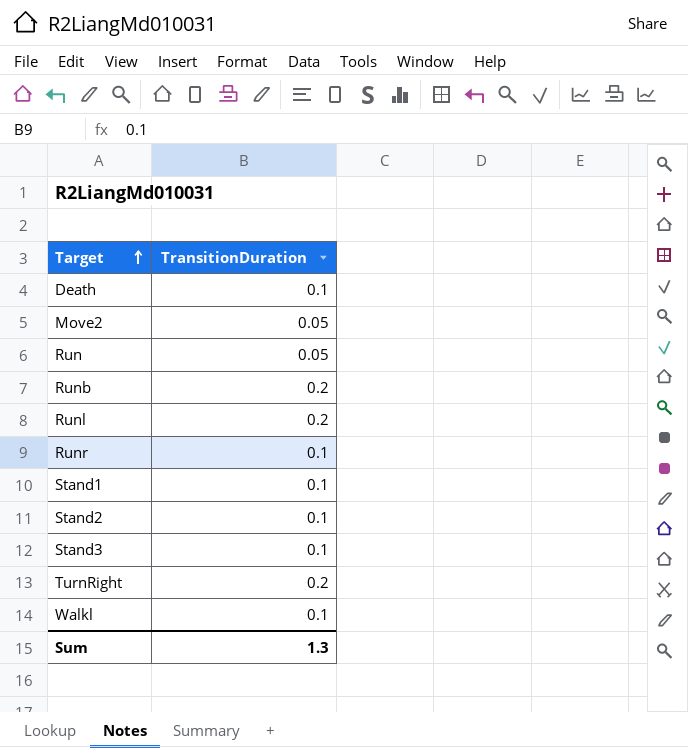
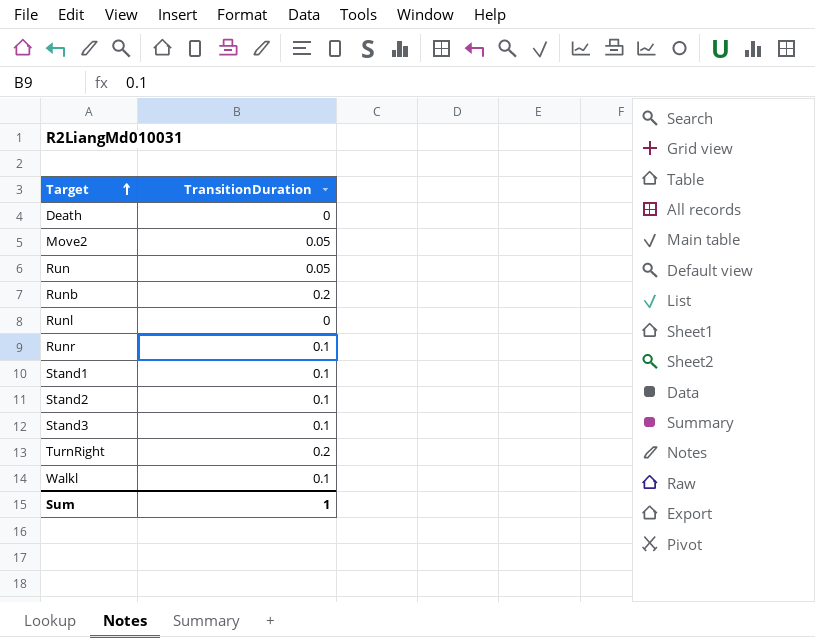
Death | TransitionDuration: 0.1 -> 0
Runl | TransitionDuration: 0.2 -> 0
Sum | TransitionDuration: 1.3 -> 1

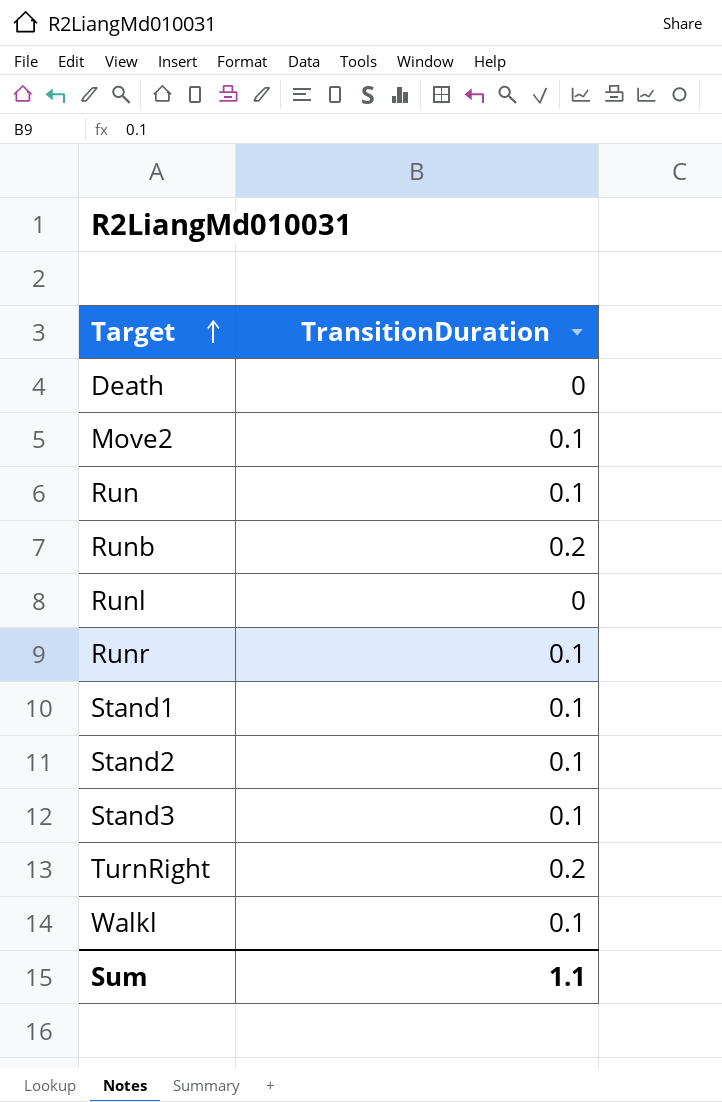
Move2 | TransitionDuration: 0.05 -> 0.1
Run | TransitionDuration: 0.05 -> 0.1
Sum | TransitionDuration: 1 -> 1.1

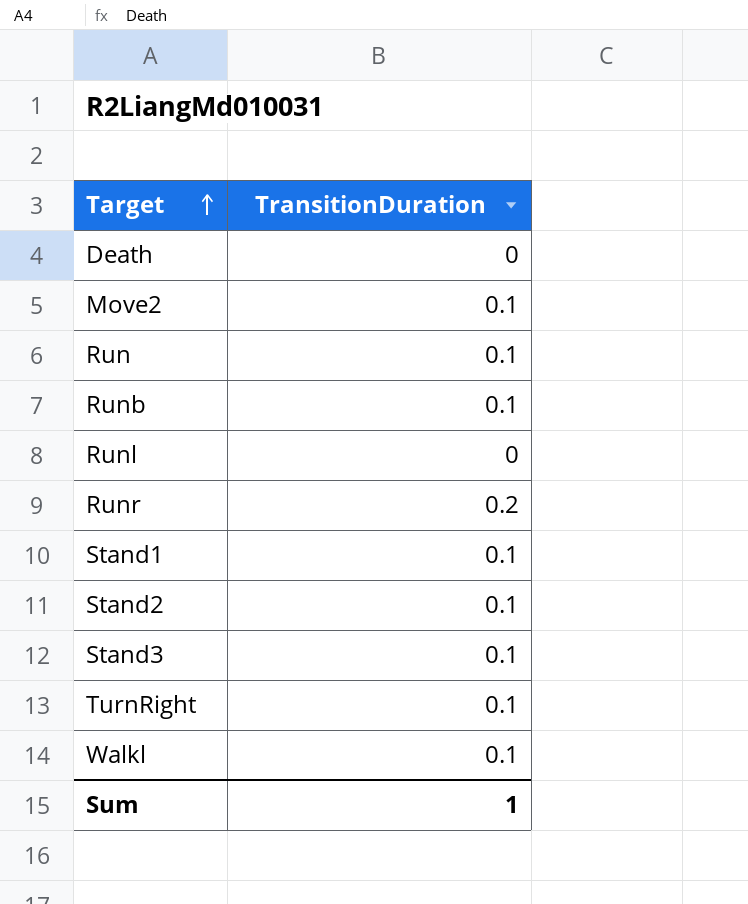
Runb | TransitionDuration: 0.2 -> 0.1
Runr | TransitionDuration: 0.1 -> 0.2
TurnRight | TransitionDuration: 0.2 -> 0.1
Sum | TransitionDuration: 1.1 -> 1

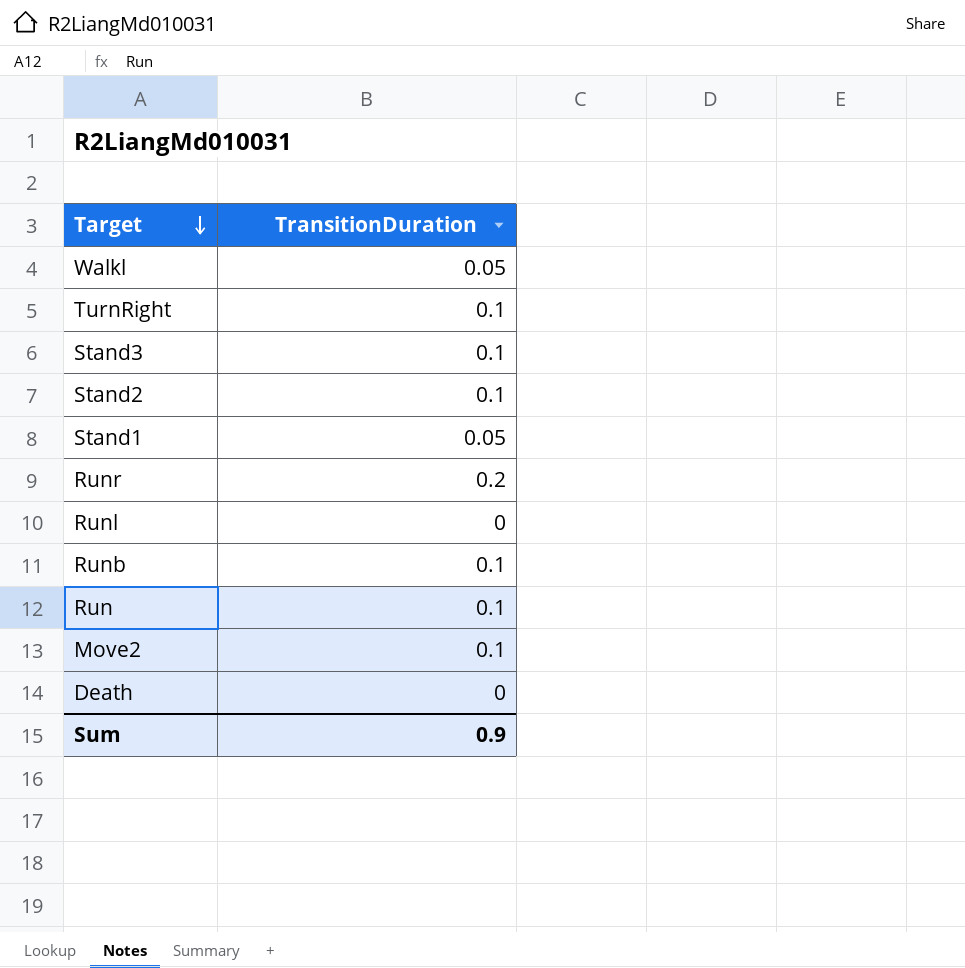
row order: Target ascending -> Target descending
Walkl | TransitionDuration: 0.1 -> 0.05
Stand1 | TransitionDuration: 0.1 -> 0.05
Sum | TransitionDuration: 1 -> 0.9

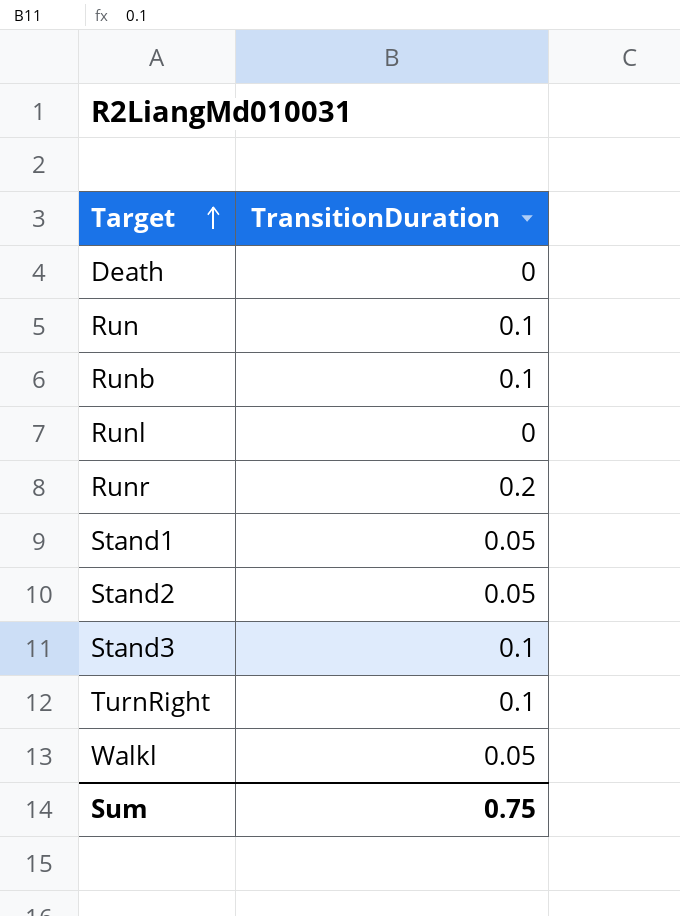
row order: Target descending -> Target ascending
row Move2: 0.1 -> none
Stand2 | TransitionDuration: 0.1 -> 0.05
Sum | TransitionDuration: 0.9 -> 0.75

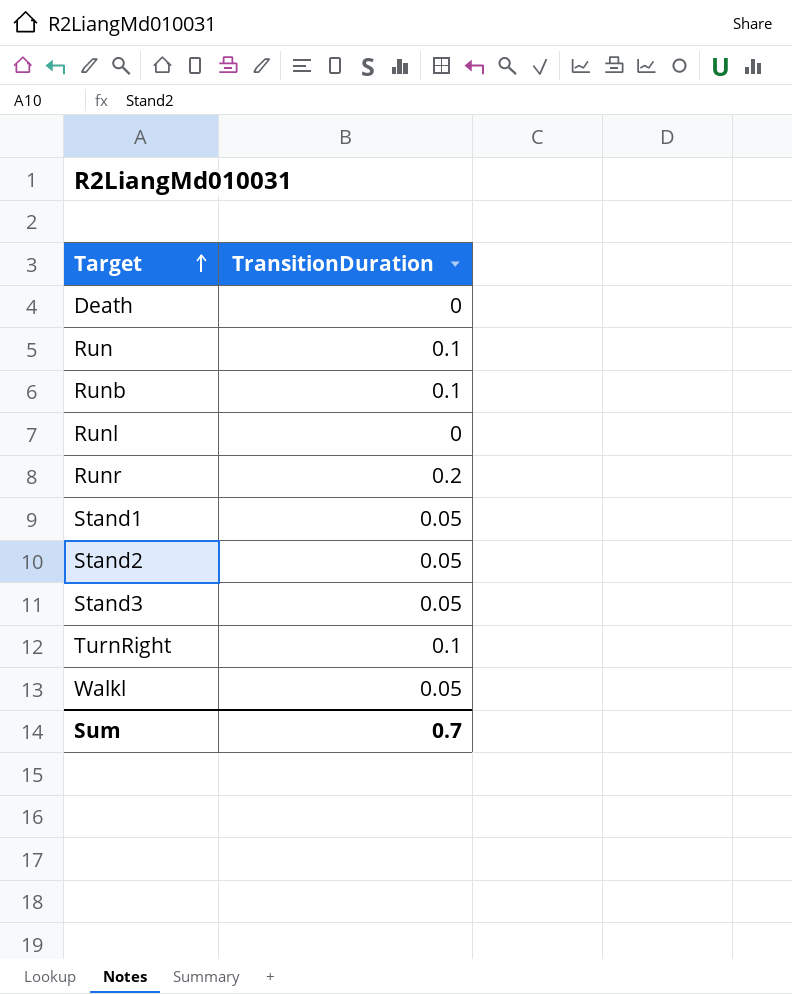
Stand3 | TransitionDuration: 0.1 -> 0.05
Sum | TransitionDuration: 0.75 -> 0.7

